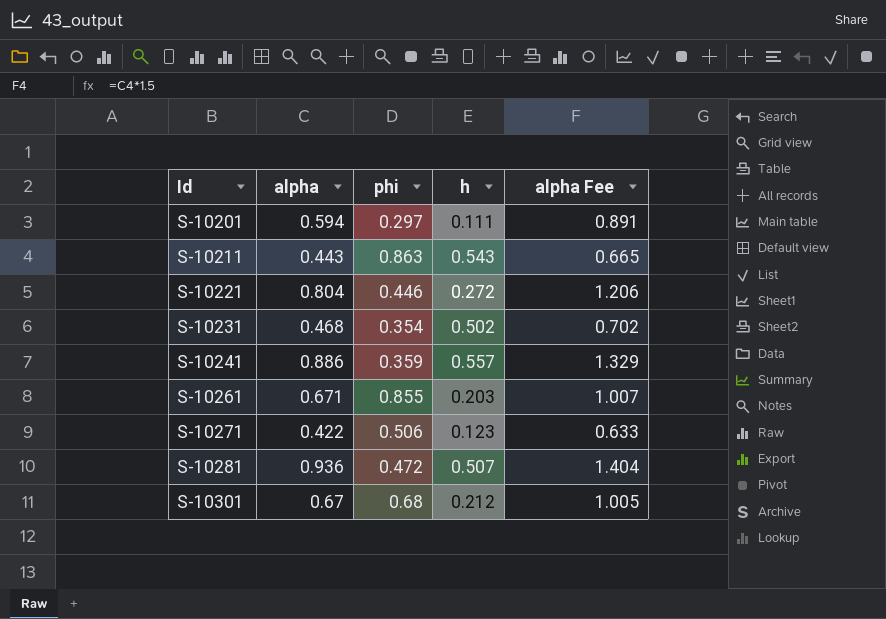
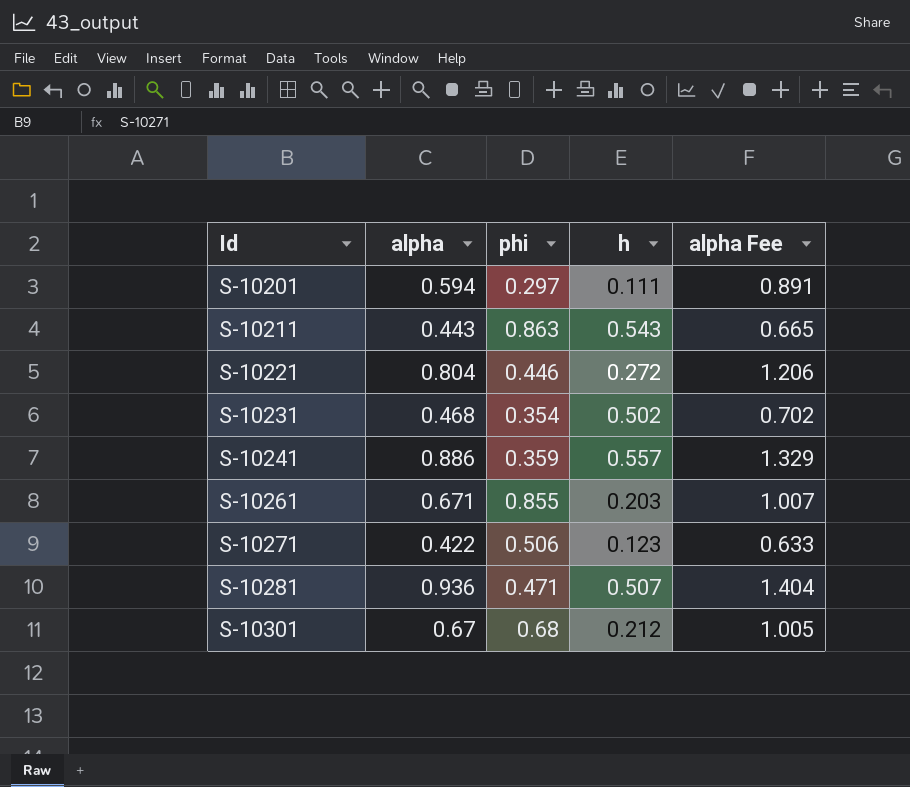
S-10281 | phi: 0.472 -> 0.471

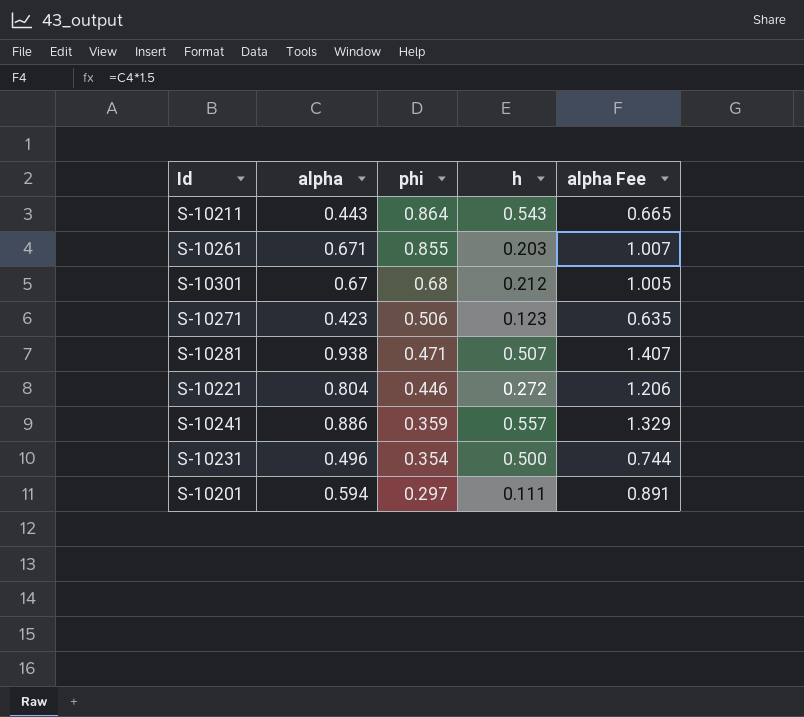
row order: Id ascending -> phi descending
S-10211 | phi: 0.863 -> 0.864
S-10271 | alpha: 0.422 -> 0.423
S-10271 | alpha Fee: 0.633 -> 0.635
S-10281 | alpha: 0.936 -> 0.938
S-10281 | alpha Fee: 1.404 -> 1.407
S-10231 | alpha: 0.468 -> 0.496
S-10231 | h: 0.502 -> 0.500
S-10231 | alpha Fee: 0.702 -> 0.744

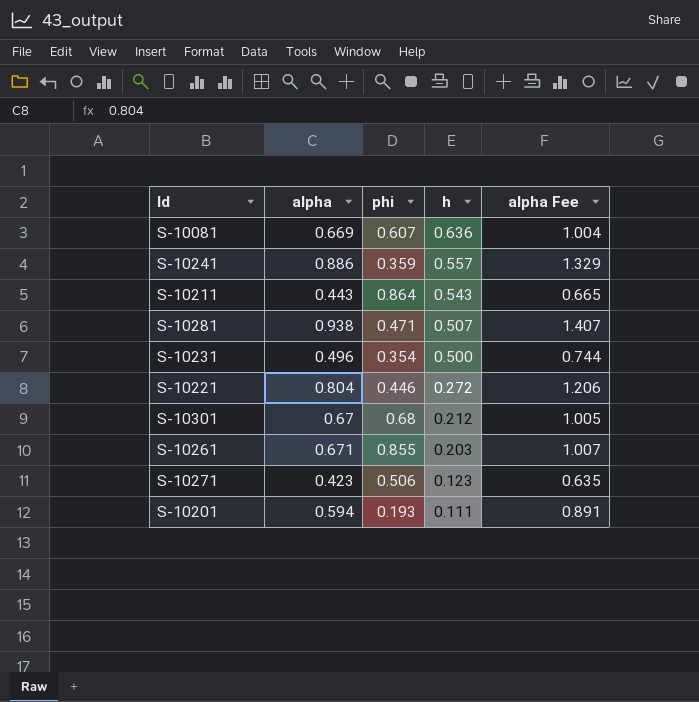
row order: phi descending -> h descending
row S-10081: none -> 0.669 | 0.607 | 0.636 | 1.004
S-10201 | phi: 0.297 -> 0.193

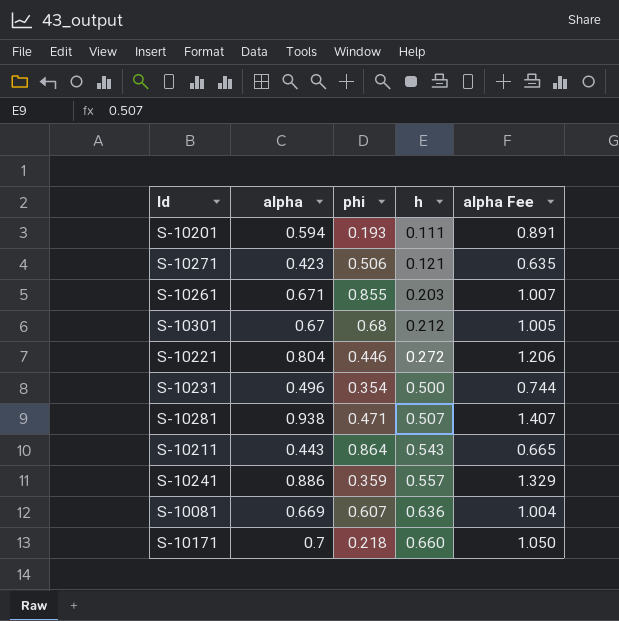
row order: h descending -> h ascending
S-10271 | h: 0.123 -> 0.121
row S-10171: none -> 0.7 | 0.218 | 0.660 | 1.050

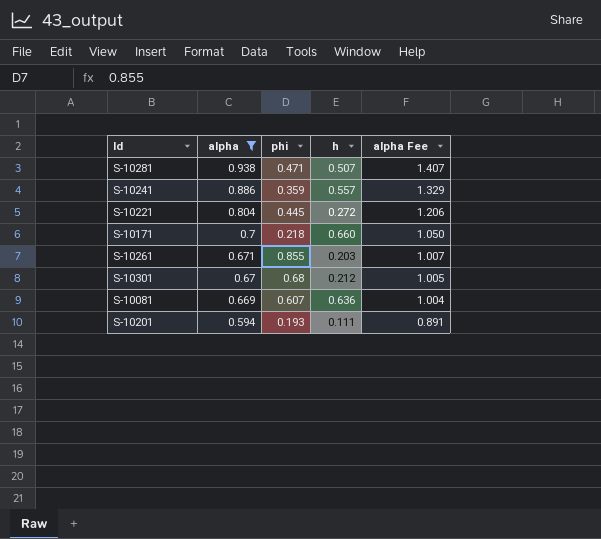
filter: none -> alpha >= 0.594
row order: h ascending -> alpha descending
S-10221 | phi: 0.446 -> 0.445

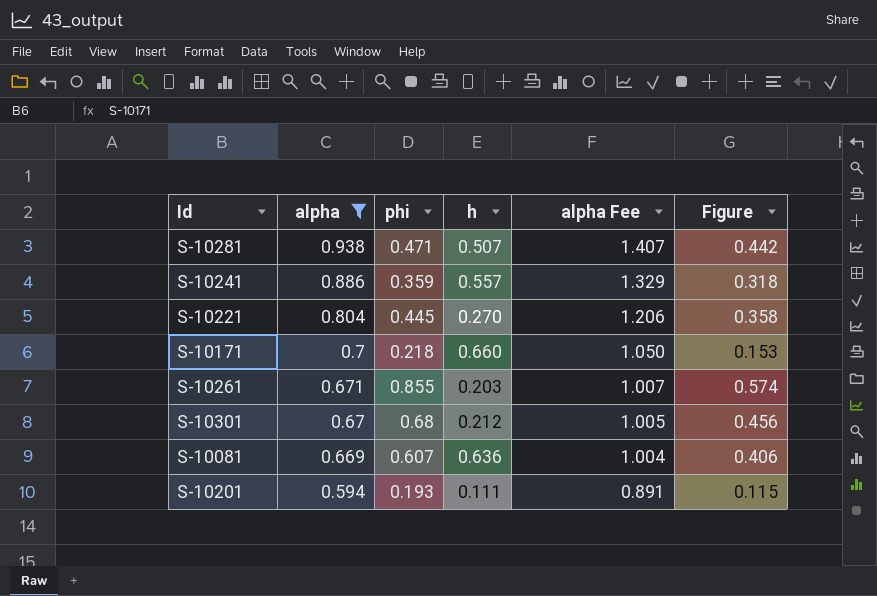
column Figure | formula: none -> [alpha] * [phi]
S-10221 | h: 0.272 -> 0.270

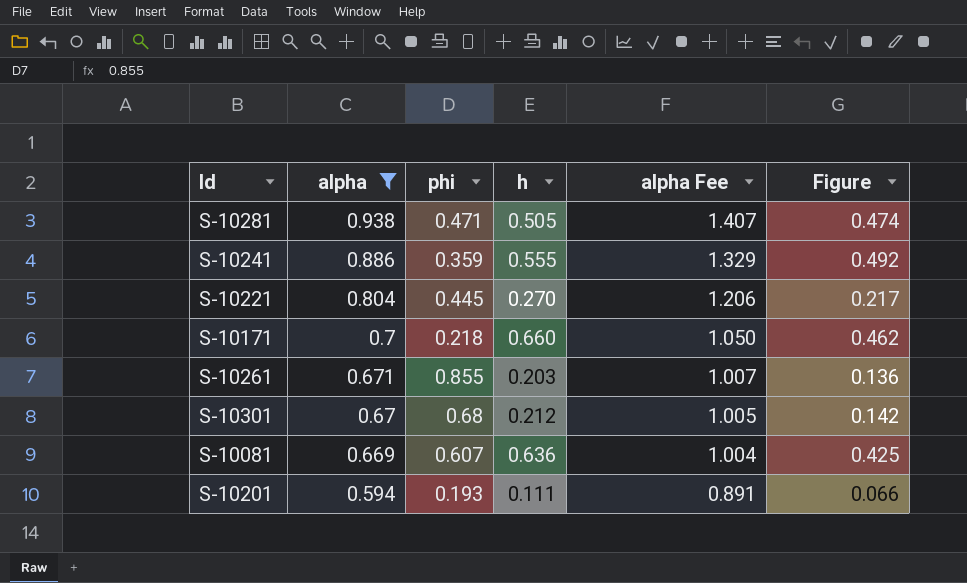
column Figure | formula: [alpha] * [phi] -> [alpha] * [h]
S-10281 | h: 0.507 -> 0.505
S-10241 | h: 0.557 -> 0.555

